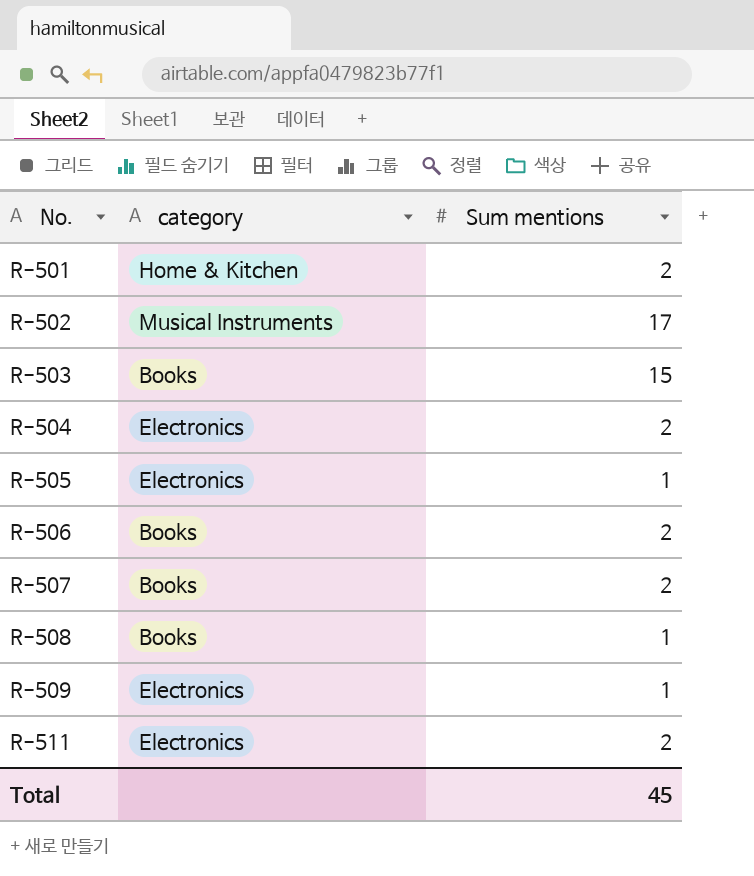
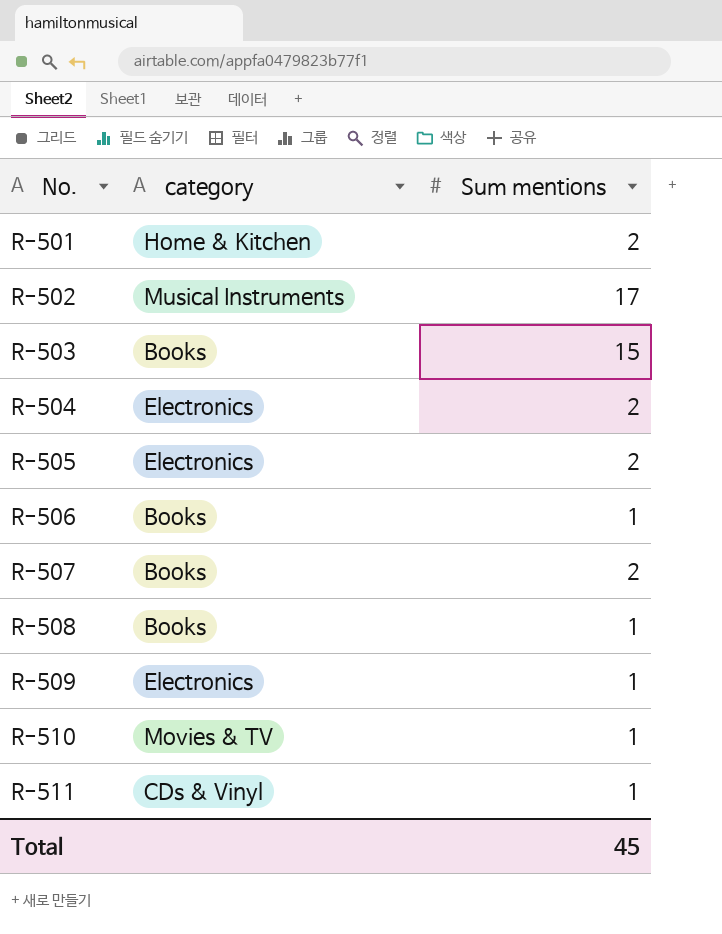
R-505 | Sum mentions: 1 -> 2
R-506 | Sum mentions: 2 -> 1
row R-510: none -> Movies & TV | 1
R-511 | category: Electronics -> CDs & Vinyl
R-511 | Sum mentions: 2 -> 1

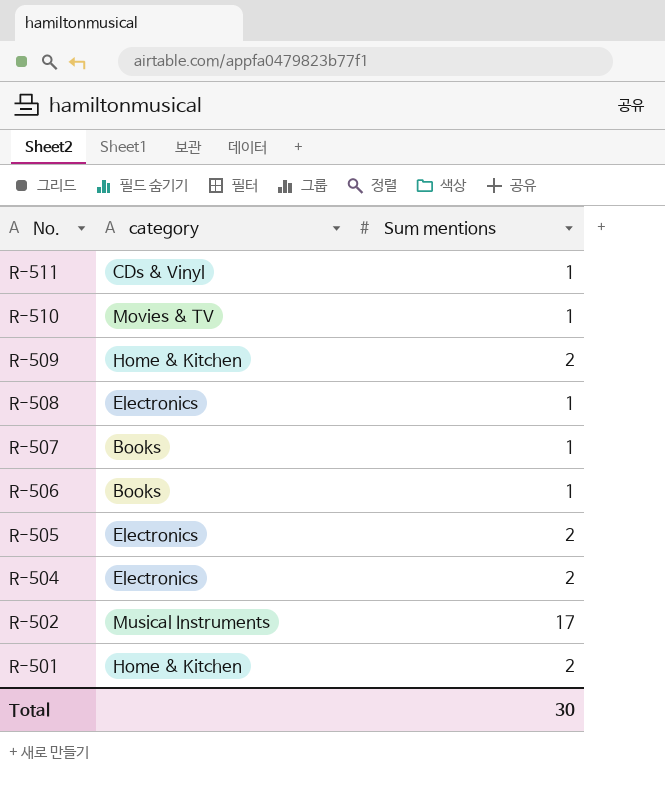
row order: No. ascending -> No. descending
row R-503: Books | 15 -> none
R-509 | category: Electronics -> Home & Kitchen
R-509 | Sum mentions: 1 -> 2
R-508 | category: Books -> Electronics
R-507 | Sum mentions: 2 -> 1
Total | Sum mentions: 45 -> 30

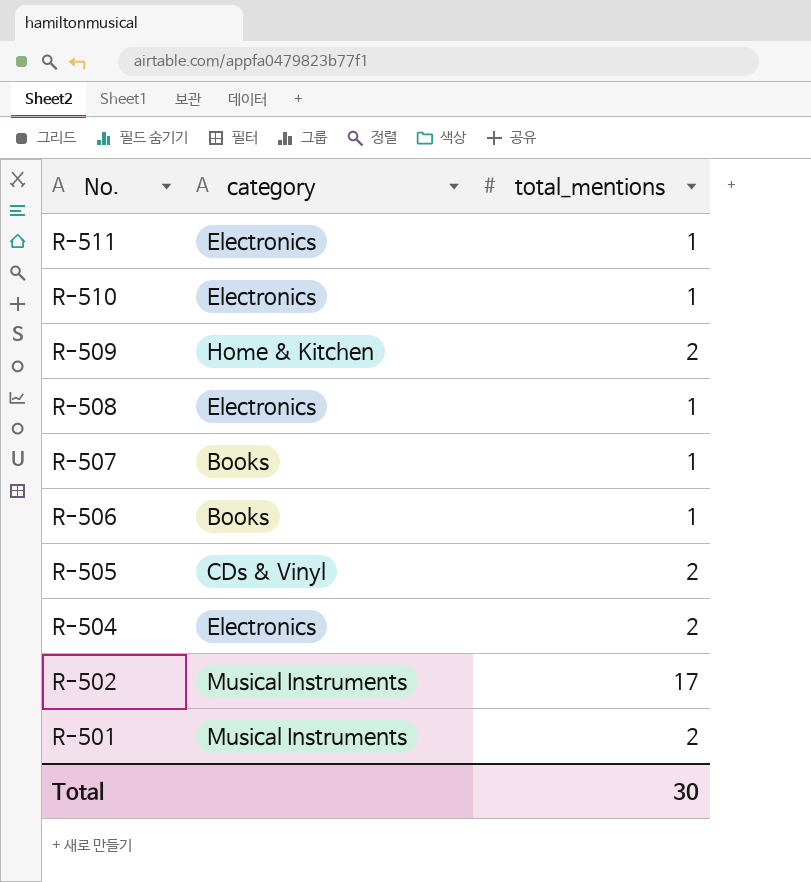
column name: Sum mentions -> total_mentions
R-511 | category: CDs & Vinyl -> Electronics
R-510 | category: Movies & TV -> Electronics
R-505 | category: Electronics -> CDs & Vinyl
R-501 | category: Home & Kitchen -> Musical Instruments

